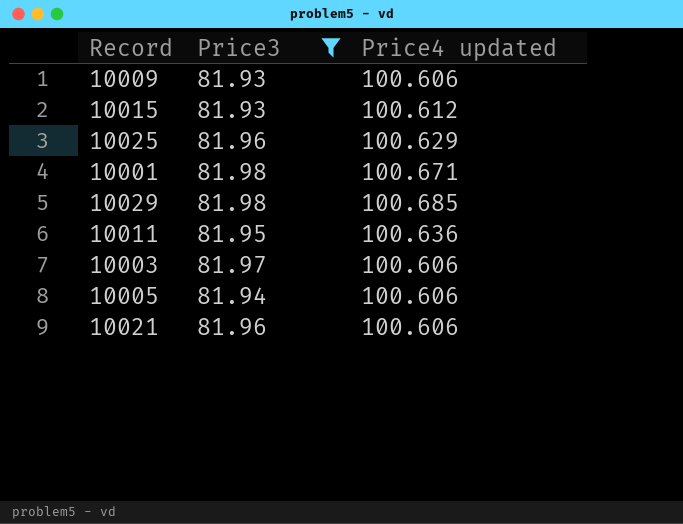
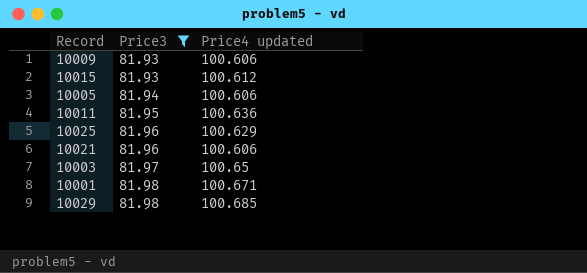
row order: none -> Price3 ascending
10003 | Price4 updated: 100.606 -> 100.65

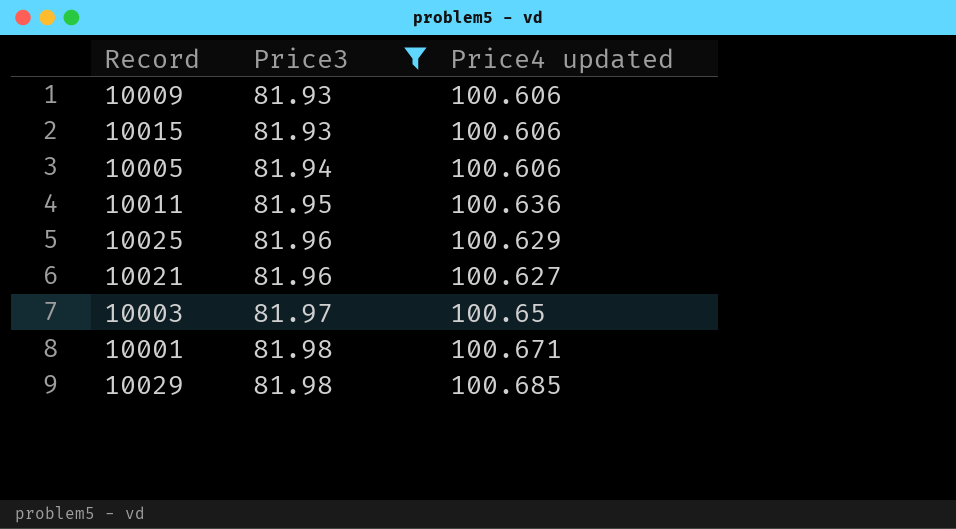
10015 | Price4 updated: 100.612 -> 100.606
10021 | Price4 updated: 100.606 -> 100.627

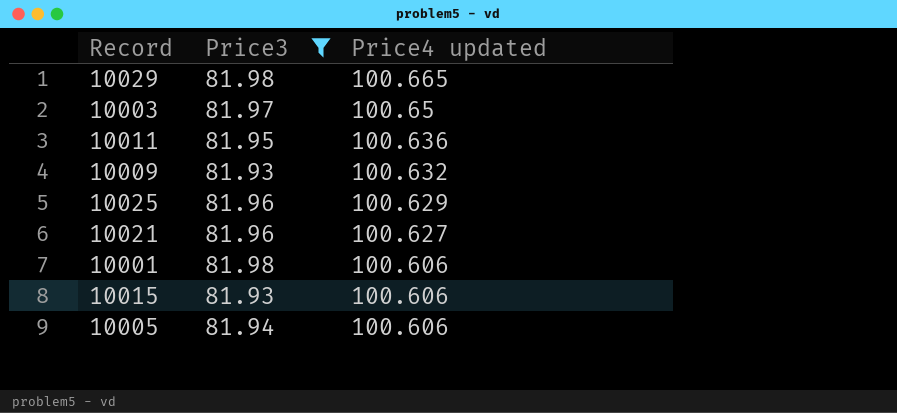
row order: Price3 ascending -> Price4 updated descending
10029 | Price4 updated: 100.685 -> 100.665
10009 | Price4 updated: 100.606 -> 100.632
10001 | Price4 updated: 100.671 -> 100.606

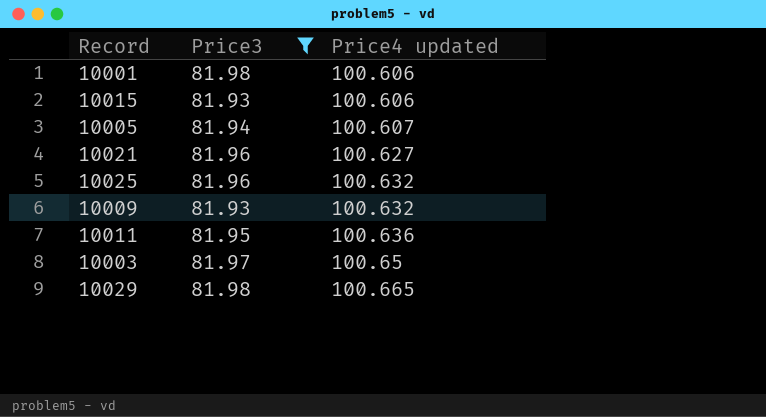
row order: Price4 updated descending -> Price4 updated ascending
10005 | Price4 updated: 100.606 -> 100.607
10025 | Price4 updated: 100.629 -> 100.632

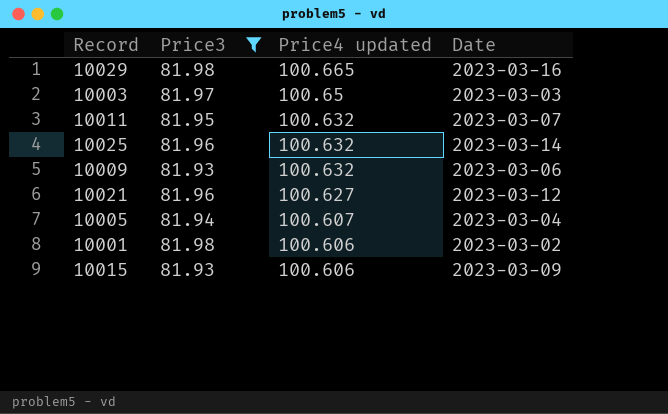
row order: Price4 updated ascending -> Price4 updated descending
column Date | position: none -> 4
10011 | Price4 updated: 100.636 -> 100.632

